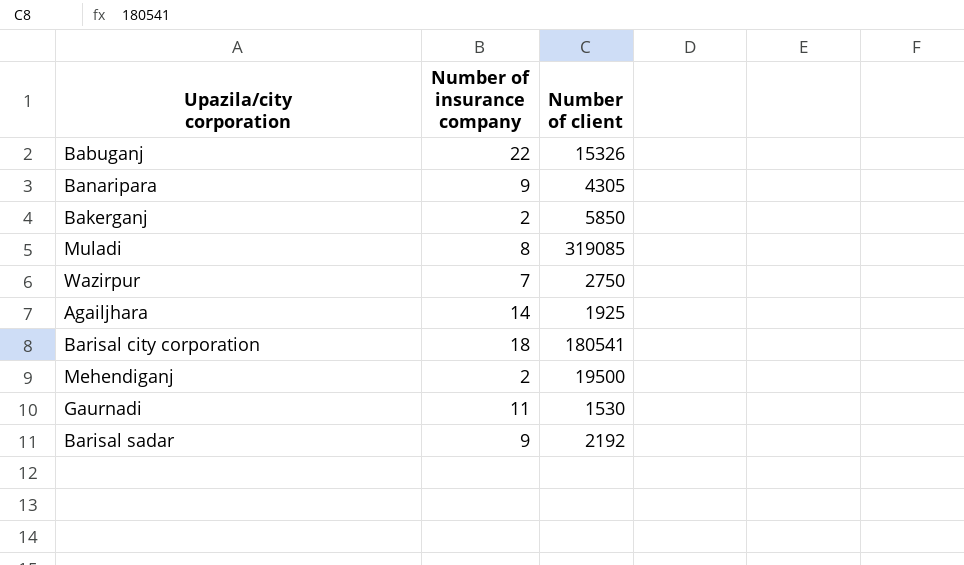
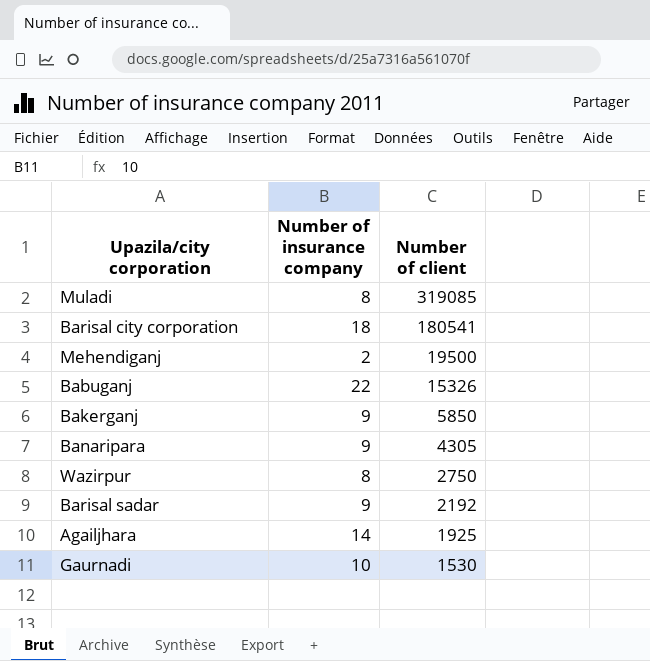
row order: none -> Number of client descending
Bakerganj | Number of insurance company: 2 -> 9
Wazirpur | Number of insurance company: 7 -> 8
Gaurnadi | Number of insurance company: 11 -> 10

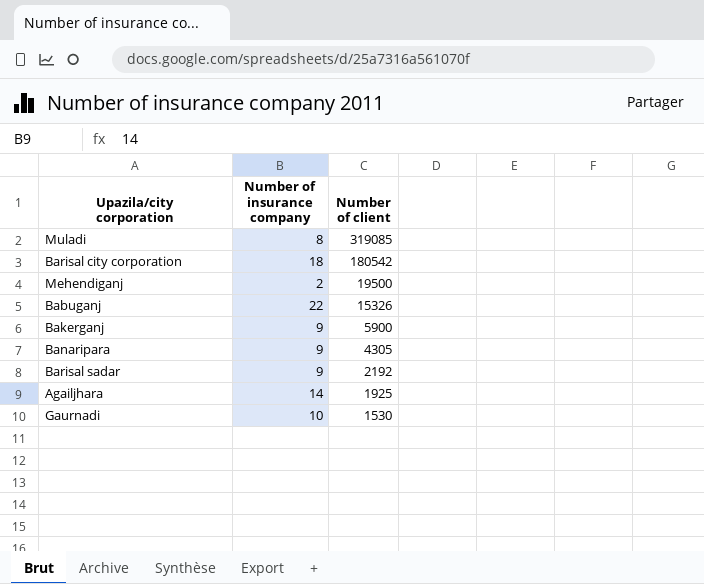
row Wazirpur: 8 | 2750 -> none
Barisal city corporation | Number of client: 180541 -> 180542
Bakerganj | Number of client: 5850 -> 5900

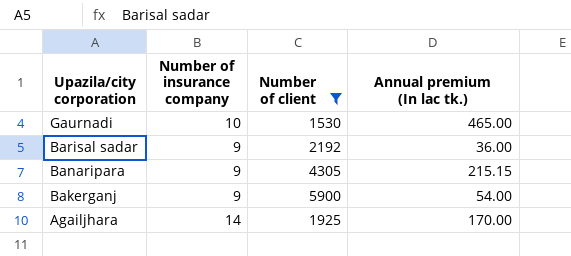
filter: none -> Number of client <= 5900
row order: Number of client descending -> Upazila/city corporation descending
column Annual premium (In lac tk.) | position: none -> 4

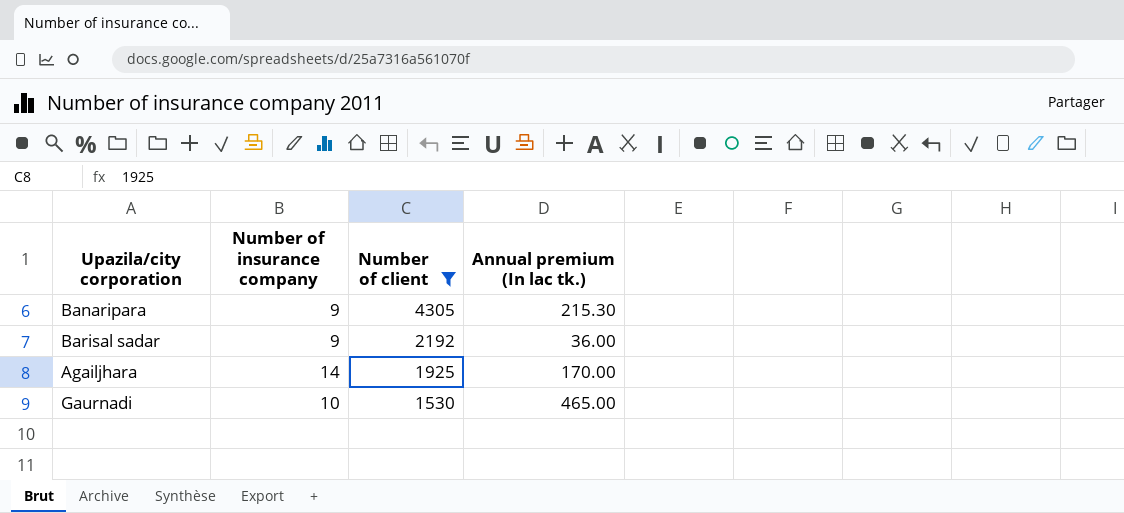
row order: Upazila/city corporation descending -> Number of client descending
row Bakerganj: 9 | 5900 | 54.00 -> none
Banaripara | Annual premium (In lac tk.): 215.15 -> 215.30

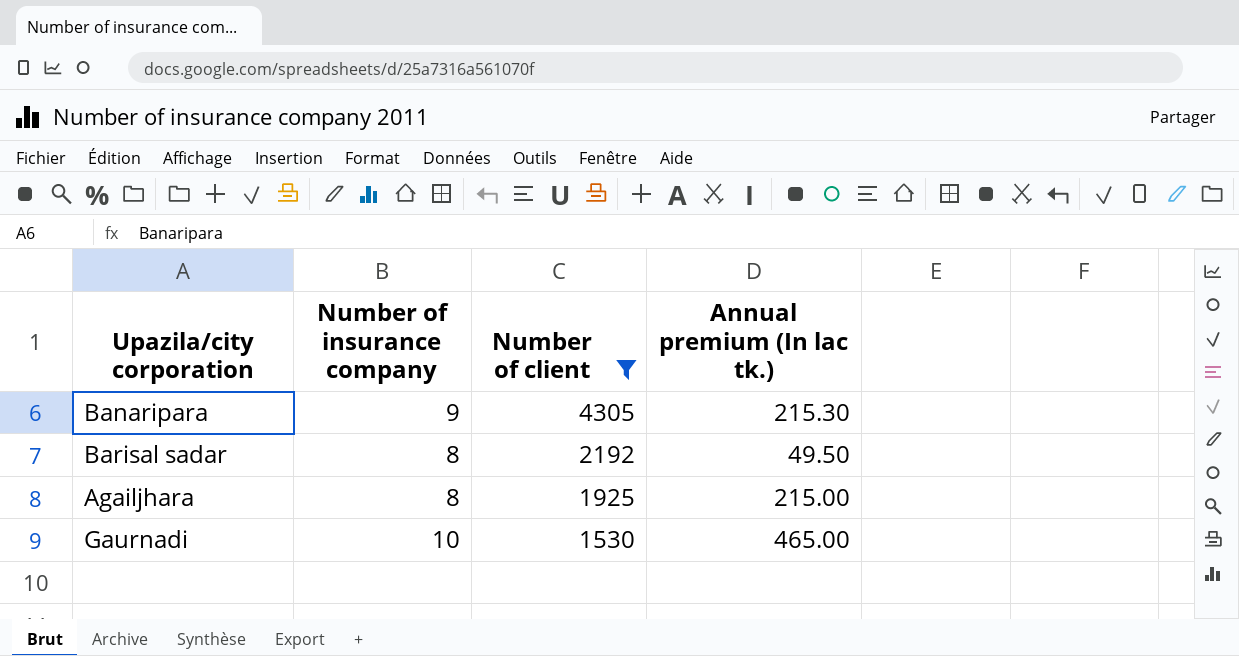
Barisal sadar | Number of insurance company: 9 -> 8
Barisal sadar | Annual premium (In lac tk.): 36.00 -> 49.50
Agailjhara | Number of insurance company: 14 -> 8
Agailjhara | Annual premium (In lac tk.): 170.00 -> 215.00

